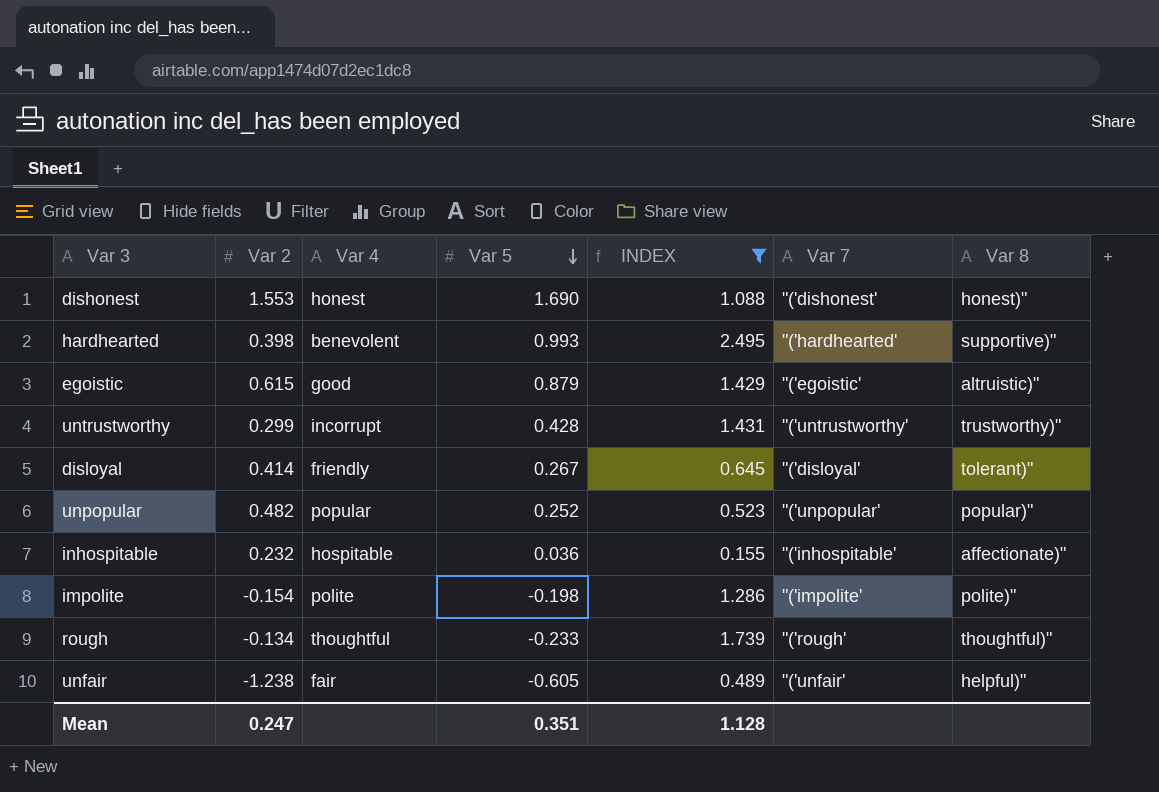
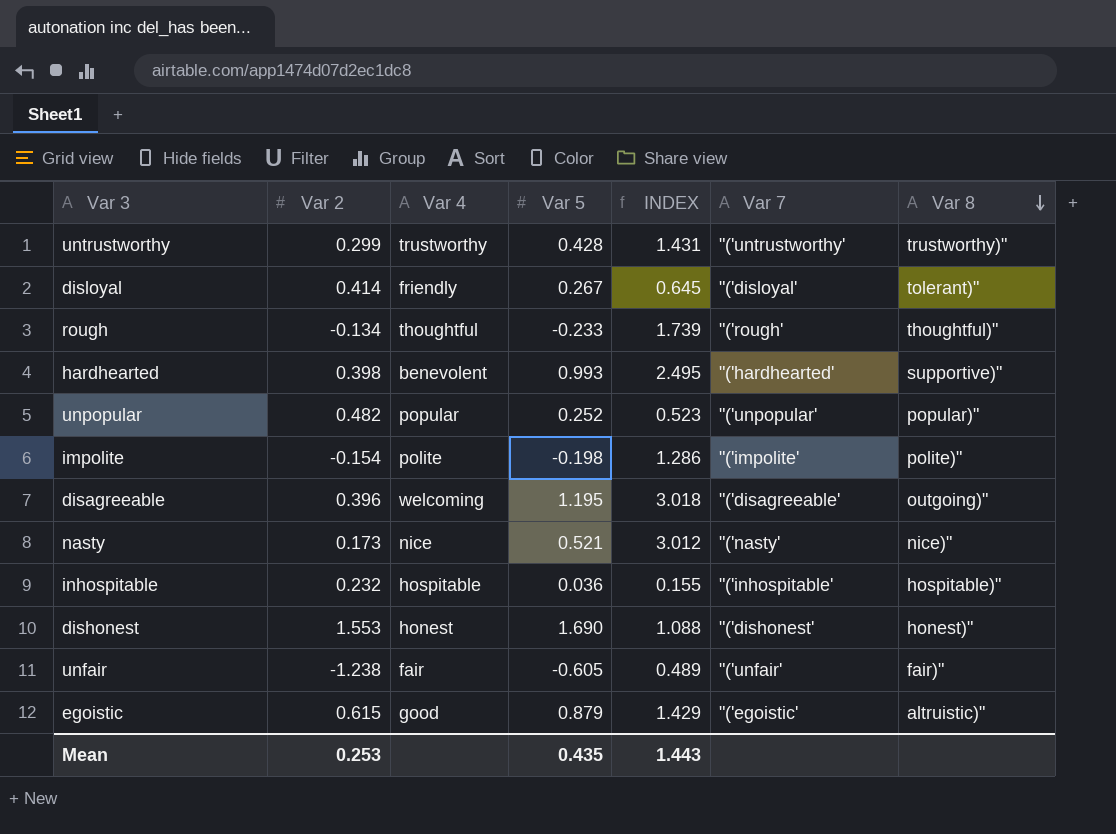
filter: INDEX <= 2.495 -> none
row order: Var 5 descending -> Var 8 descending
untrustworthy | Var 4: incorrupt -> trustworthy
inhospitable | Var 8: affectionate)" -> hospitable)"
unfair | Var 8: helpful)" -> fair)"
Mean | Var 2: 0.247 -> 0.253
Mean | Var 5: 0.351 -> 0.435
Mean | INDEX: 1.128 -> 1.443

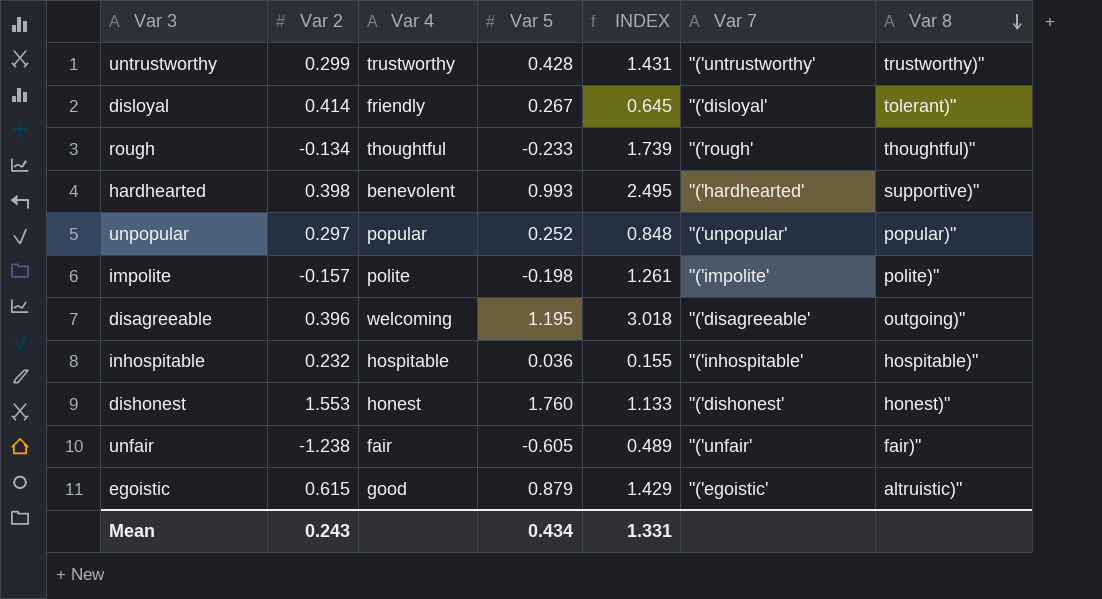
row nasty: 0.173 | nice | 0.521 | 3.012 | "('nasty' | nice)" -> none
unpopular | Var 2: 0.482 -> 0.297
unpopular | INDEX: 0.523 -> 0.848
impolite | Var 2: -0.154 -> -0.157
impolite | INDEX: 1.286 -> 1.261
dishonest | Var 5: 1.690 -> 1.760
dishonest | INDEX: 1.088 -> 1.133
Mean | Var 2: 0.253 -> 0.243
Mean | Var 5: 0.435 -> 0.434
Mean | INDEX: 1.443 -> 1.331

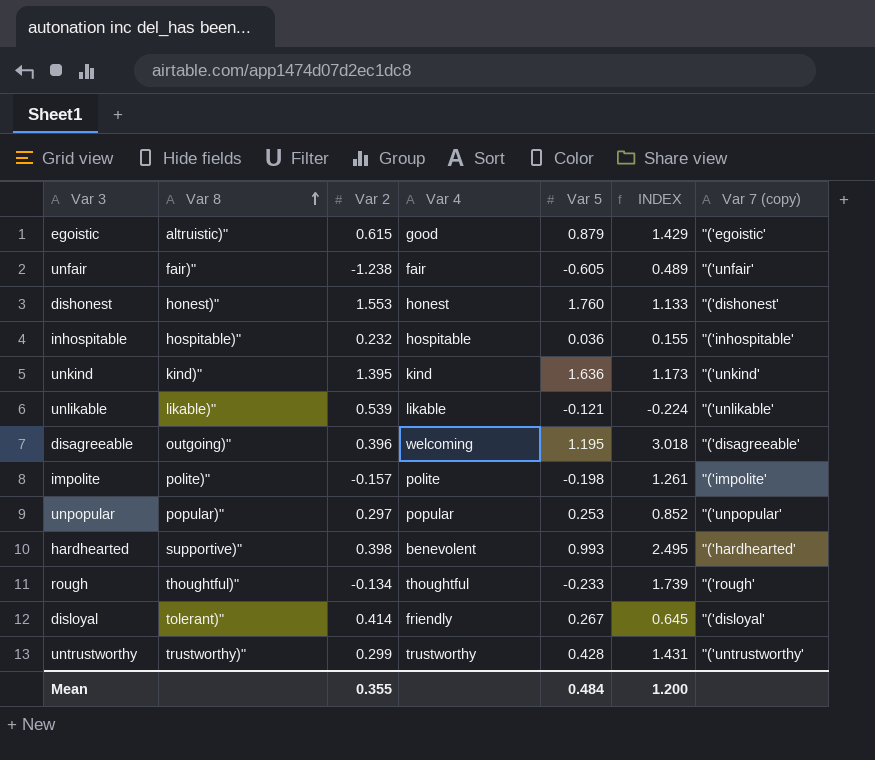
row order: Var 8 descending -> Var 8 ascending
column Var 8 | position: 7 -> 2
column name: Var 7 -> Var 7 (copy)
row unkind: none -> kind)" | 1.395 | kind | 1.636 | 1.173 | "('unkind'
row unlikable: none -> likable)" | 0.539 | likable | -0.121 | -0.224 | "('unlikable'
unpopular | Var 5: 0.252 -> 0.253
unpopular | INDEX: 0.848 -> 0.852
Mean | Var 2: 0.243 -> 0.355
Mean | Var 5: 0.434 -> 0.484
Mean | INDEX: 1.331 -> 1.200

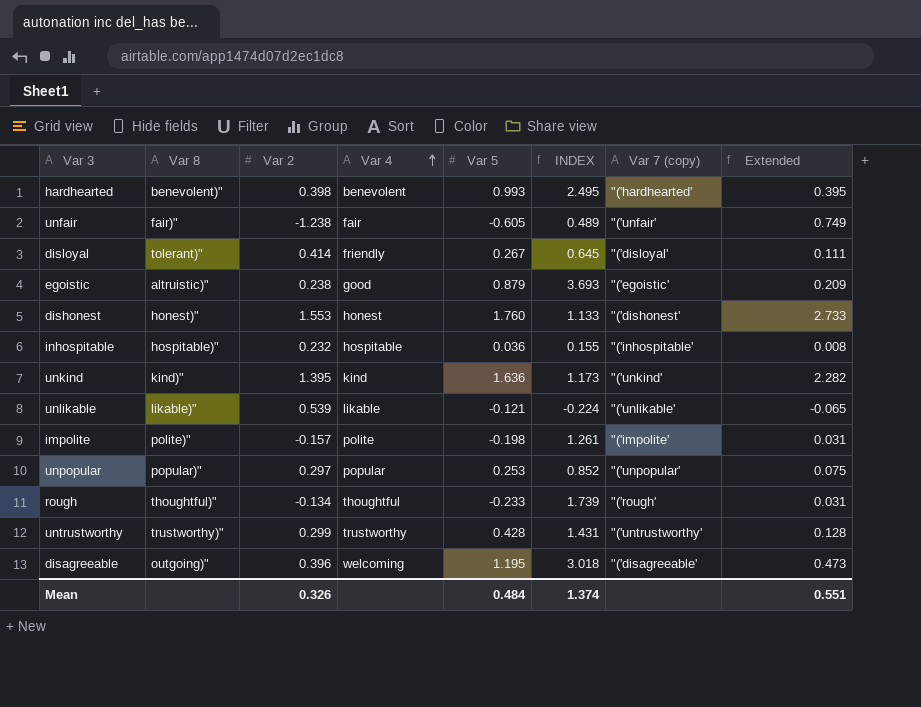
row order: Var 8 ascending -> Var 4 ascending
column Extended | formula: none -> [Var 2] * [Var 5]
hardhearted | Var 8: supportive)" -> benevolent)"
egoistic | Var 2: 0.615 -> 0.238
egoistic | INDEX: 1.429 -> 3.693
Mean | Var 2: 0.355 -> 0.326
Mean | INDEX: 1.200 -> 1.374

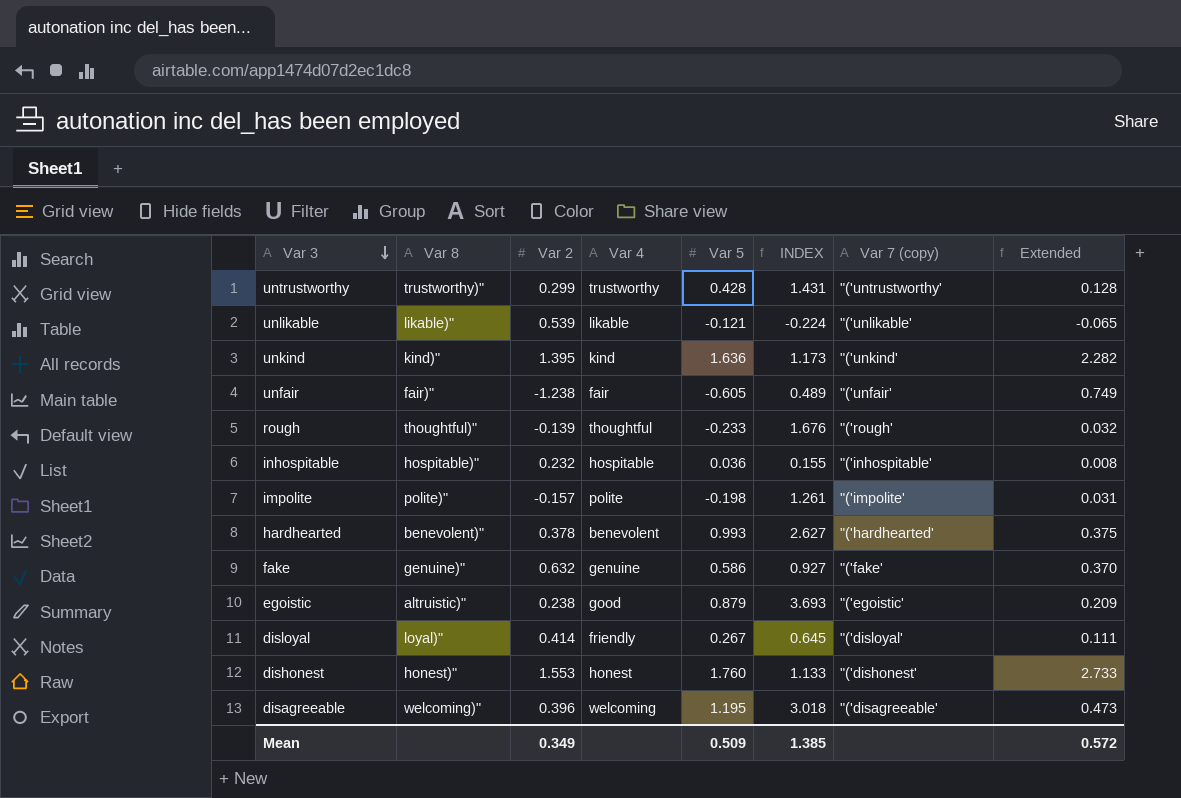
row order: Var 4 ascending -> Var 3 descending
row unpopular: popular)" | 0.297 | popular | 0.253 | 0.852 | "('unpopular' | 0.075 -> none
rough | Var 2: -0.134 -> -0.139
rough | INDEX: 1.739 -> 1.676
rough | Extended: 0.031 -> 0.032
hardhearted | Var 2: 0.398 -> 0.378
hardhearted | INDEX: 2.495 -> 2.627
hardhearted | Extended: 0.395 -> 0.375
row fake: none -> genuine)" | 0.632 | genuine | 0.586 | 0.927 | "('fake' | 0.370
disloyal | Var 8: tolerant)" -> loyal)"
disagreeable | Var 8: outgoing)" -> welcoming)"
Mean | Var 2: 0.326 -> 0.349
Mean | Var 5: 0.484 -> 0.509
Mean | INDEX: 1.374 -> 1.385
Mean | Extended: 0.551 -> 0.572

